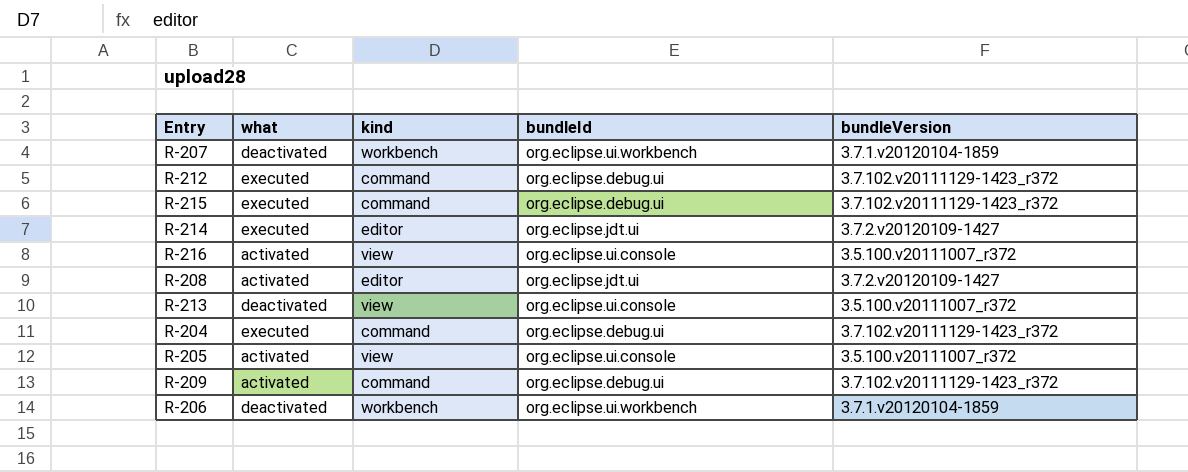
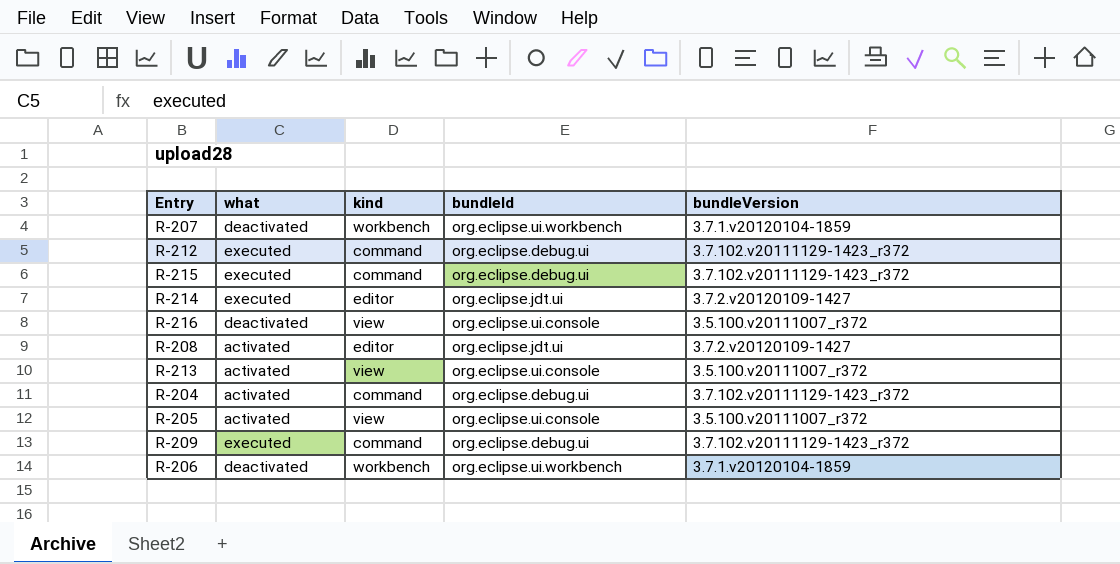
R-216 | what: activated -> deactivated
R-213 | what: deactivated -> activated
R-204 | what: executed -> activated
R-209 | what: activated -> executed

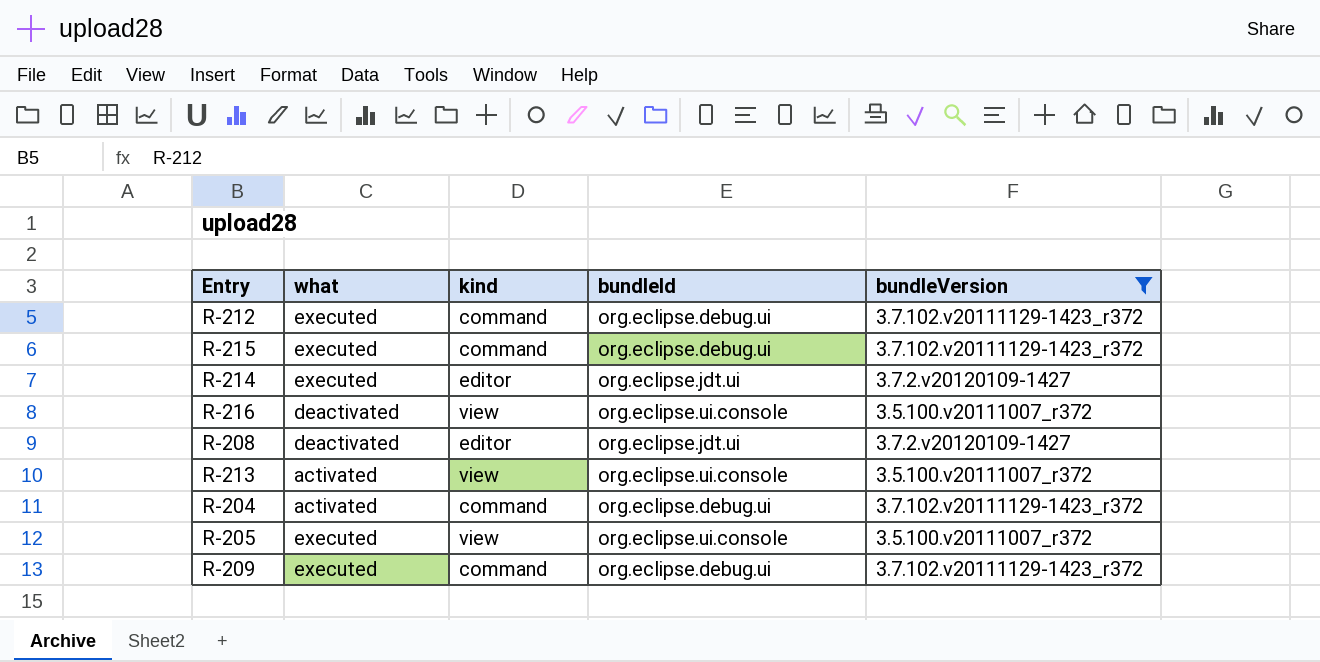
filter: none -> bundleVersion != 3.7.1.v20120104-1859
R-208 | what: activated -> deactivated
R-205 | what: activated -> executed

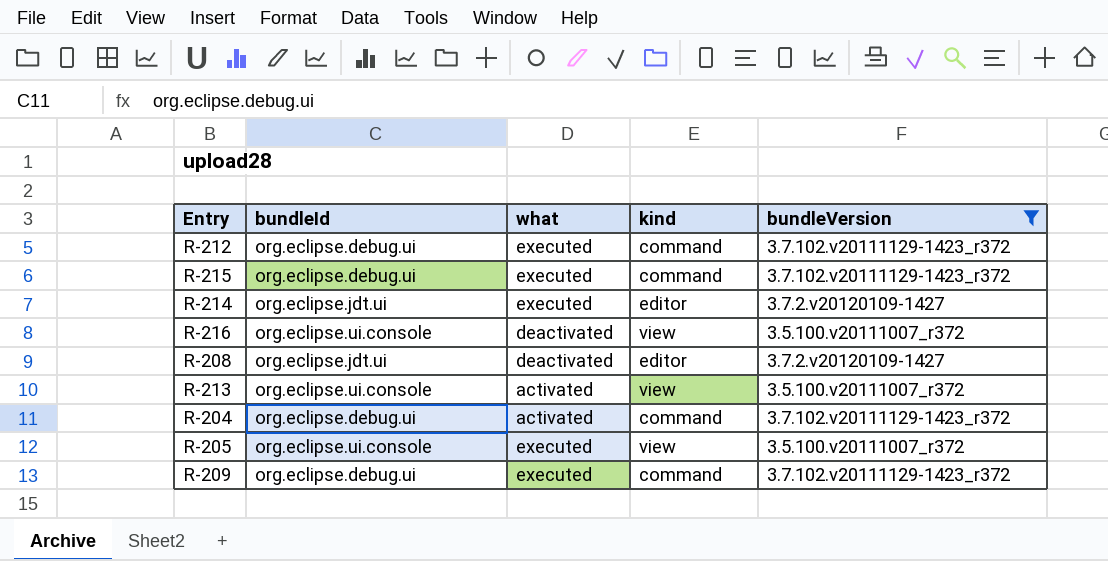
column bundleId | position: 4 -> 2

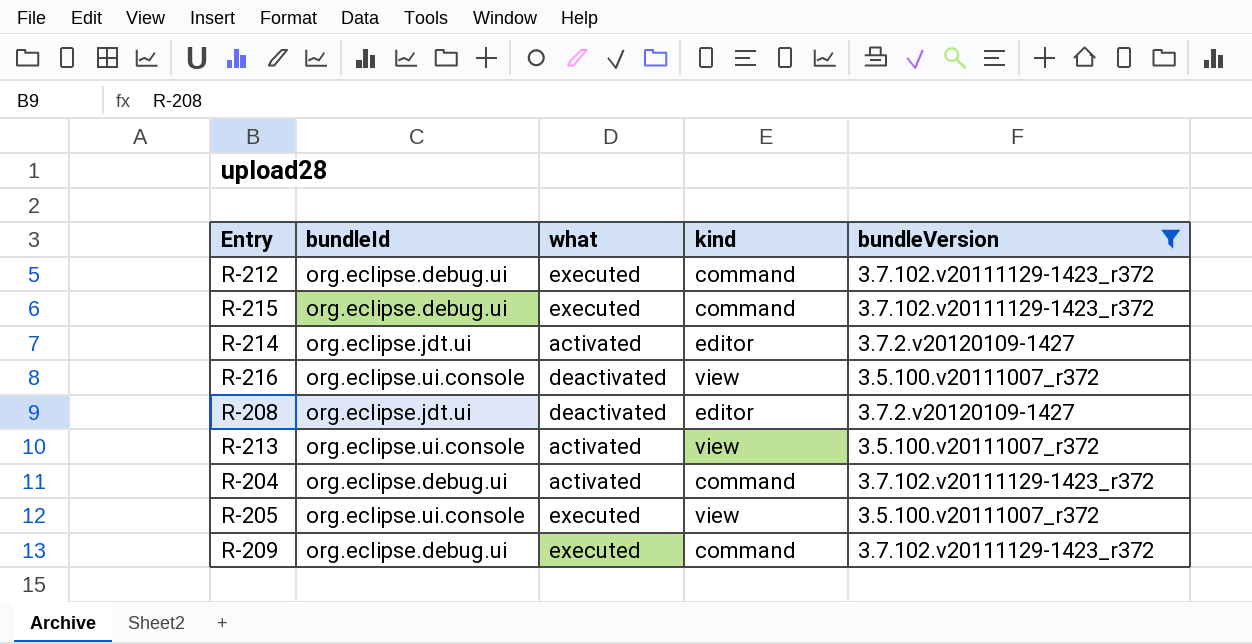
R-214 | what: executed -> activated

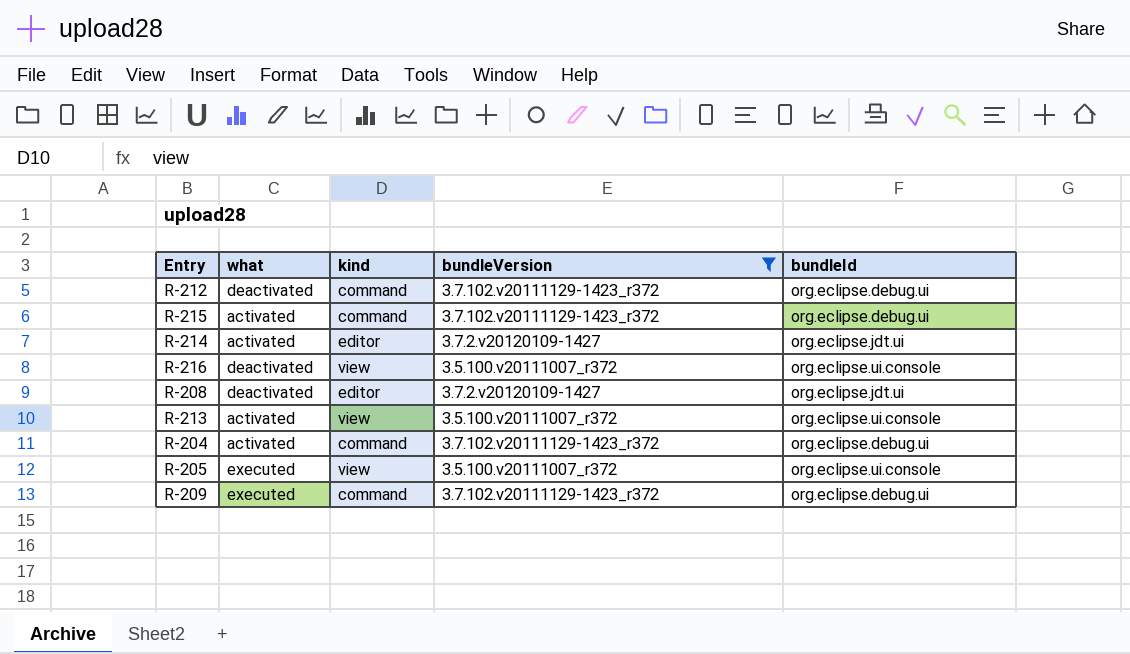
column bundleId | position: 2 -> 5
R-212 | what: executed -> deactivated
R-215 | what: executed -> activated

